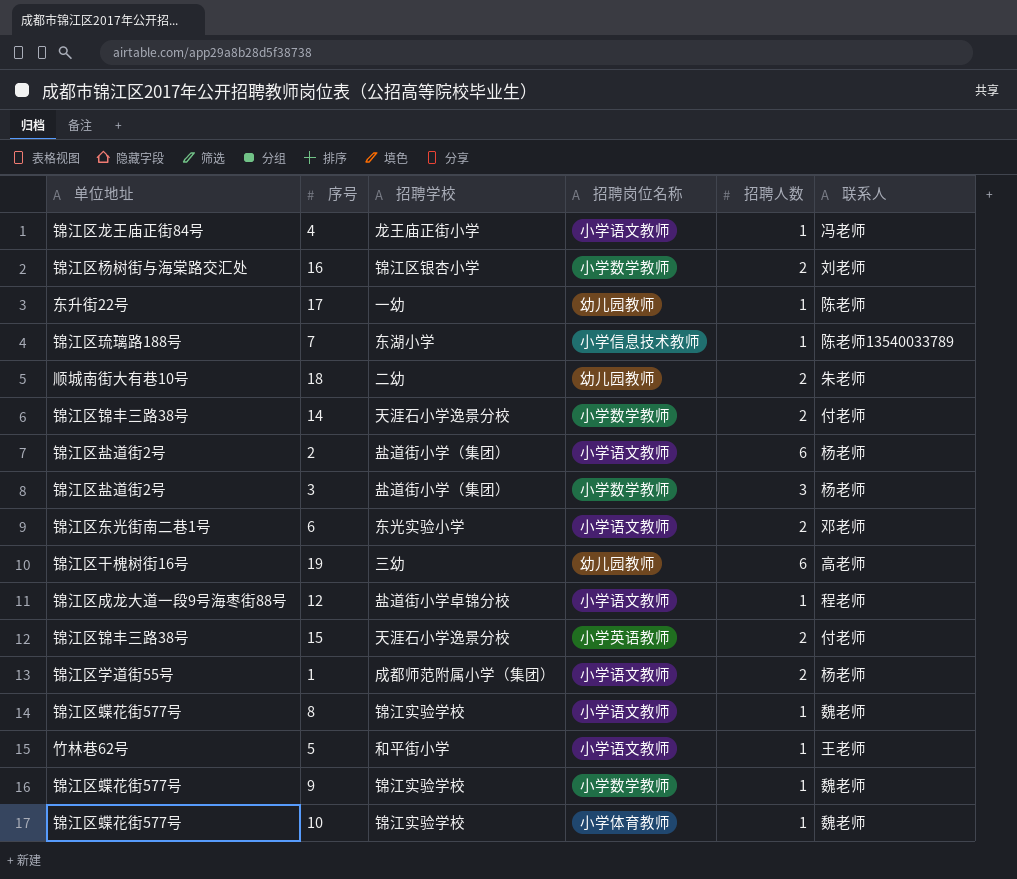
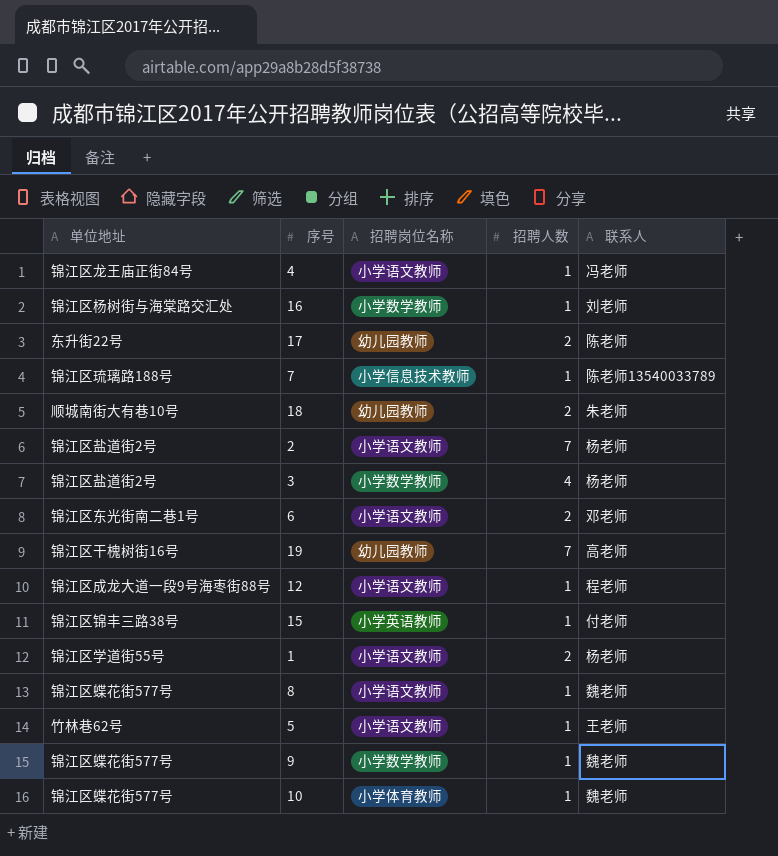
column 招聘学校 | position: 3 -> none
row 14: 锦江区锦丰三路38号 | 天涯石小学逸景分校 | 小学数学教师 | 2 | 付老师 -> none
16 | 招聘人数: 2 -> 1
17 | 招聘人数: 1 -> 2
2 | 招聘人数: 6 -> 7
3 | 招聘人数: 3 -> 4
19 | 招聘人数: 6 -> 7
15 | 招聘人数: 2 -> 1

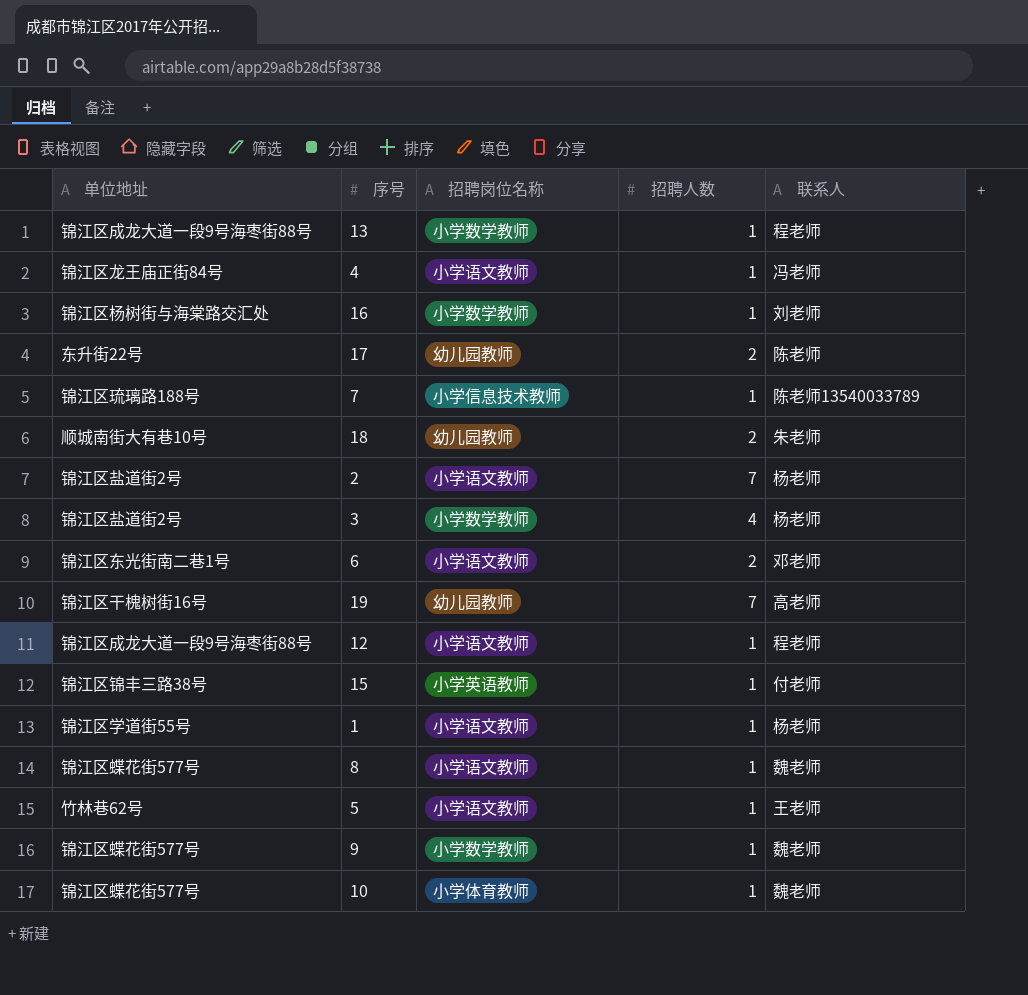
row 13: none -> 锦江区成龙大道一段9号海枣街88号 | 小学数学教师 | 1 | 程老师
1 | 招聘人数: 2 -> 1

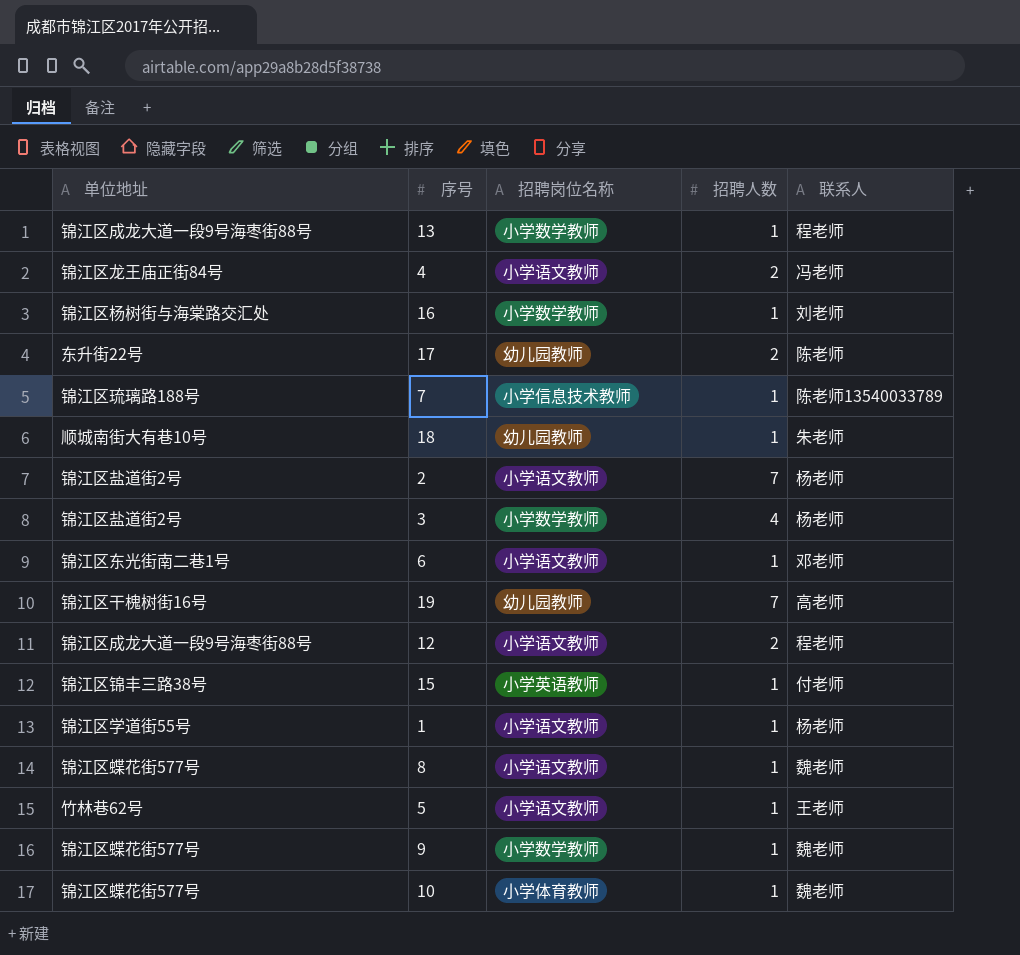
4 | 招聘人数: 1 -> 2
18 | 招聘人数: 2 -> 1
6 | 招聘人数: 2 -> 1
12 | 招聘人数: 1 -> 2

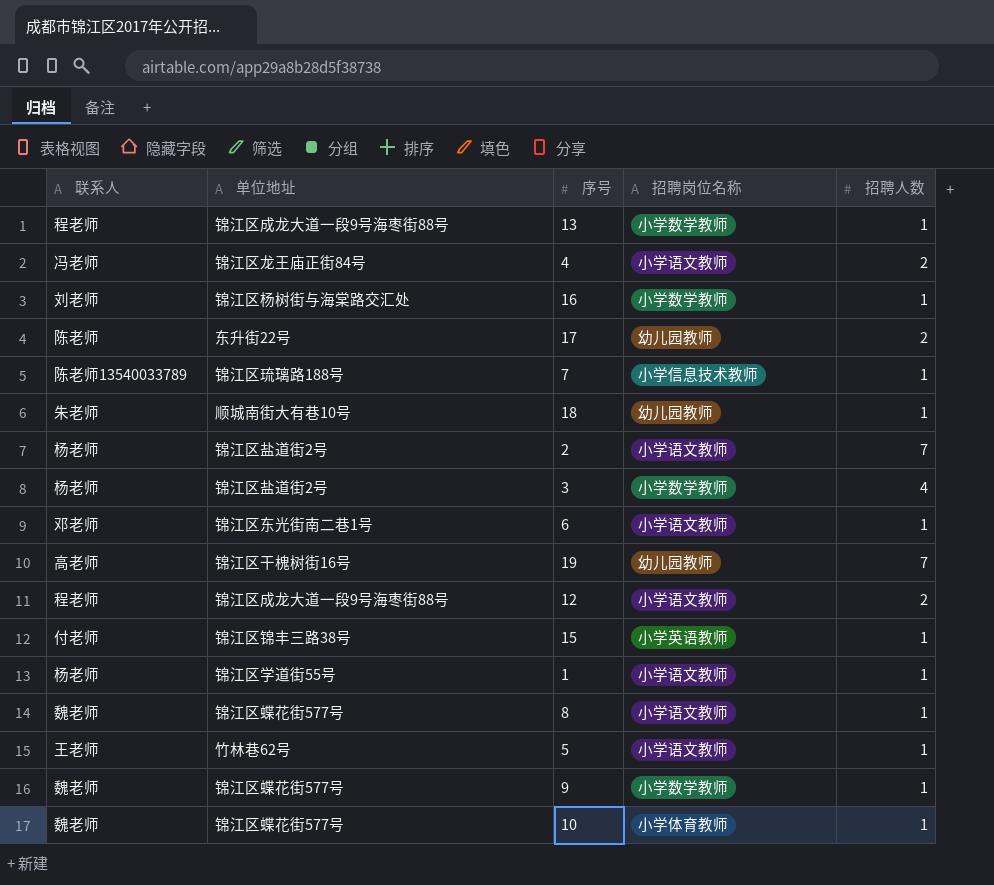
column 联系人 | position: 5 -> 1

